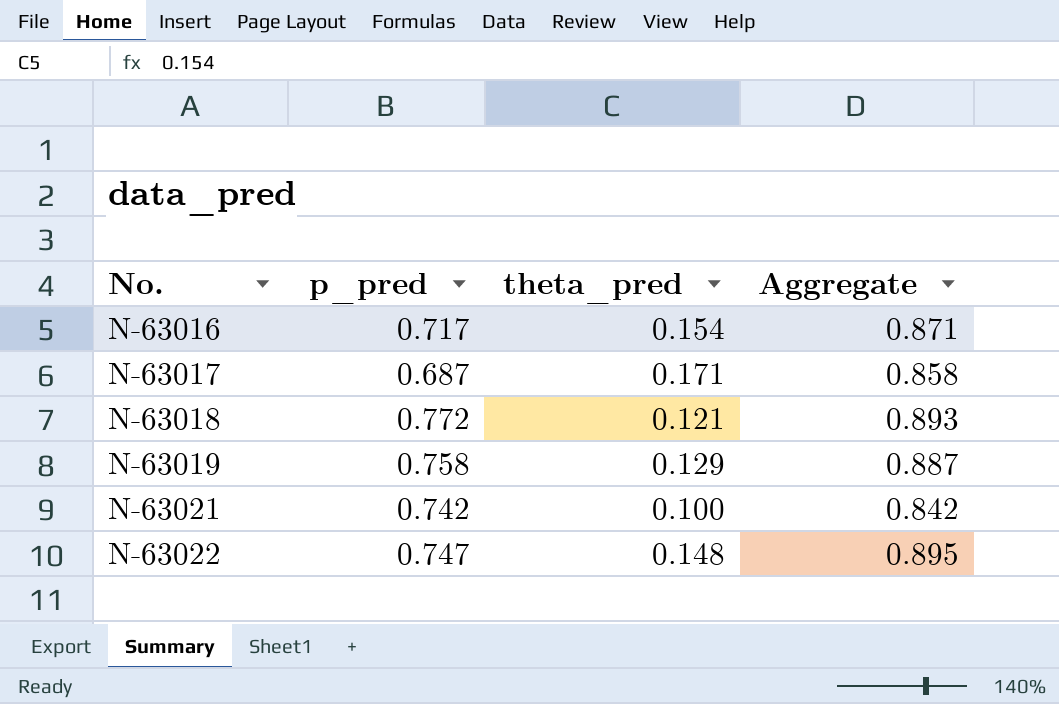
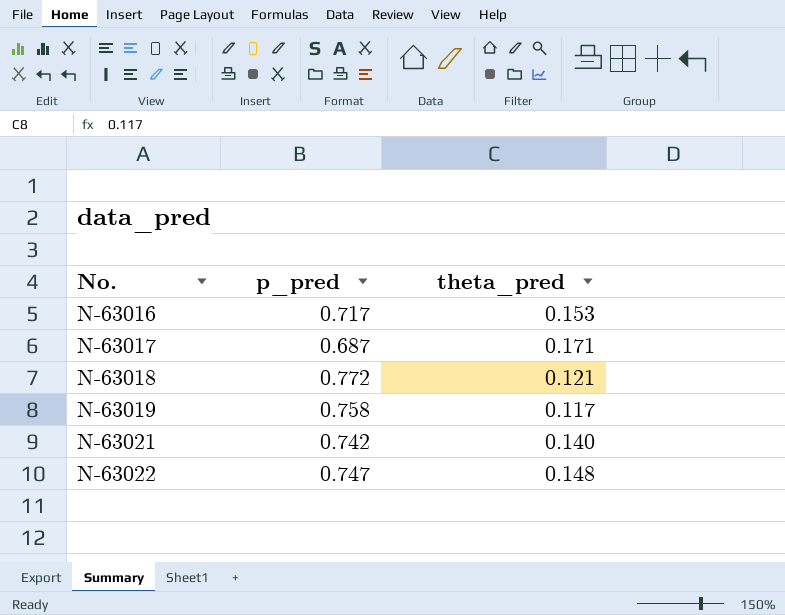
column Aggregate | formula: [p_pred] + [theta_pred] -> none
N-63016 | theta_pred: 0.154 -> 0.153
N-63019 | theta_pred: 0.129 -> 0.117
N-63021 | theta_pred: 0.100 -> 0.140

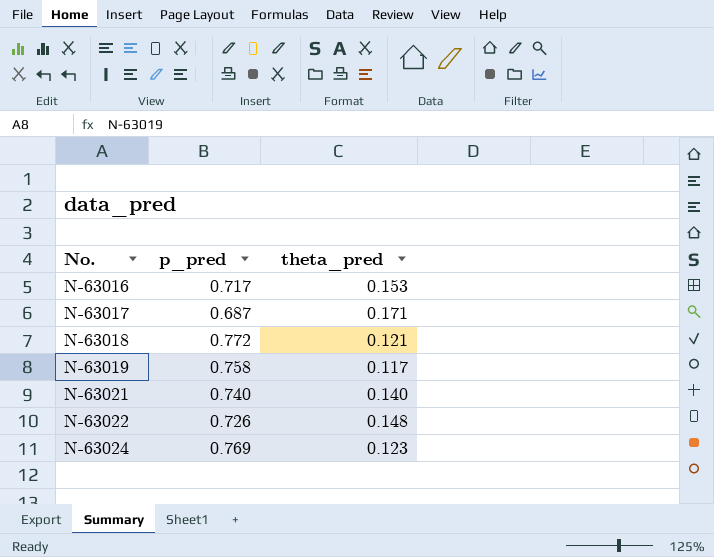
N-63021 | p_pred: 0.742 -> 0.740
N-63022 | p_pred: 0.747 -> 0.726
row N-63024: none -> 0.769 | 0.123

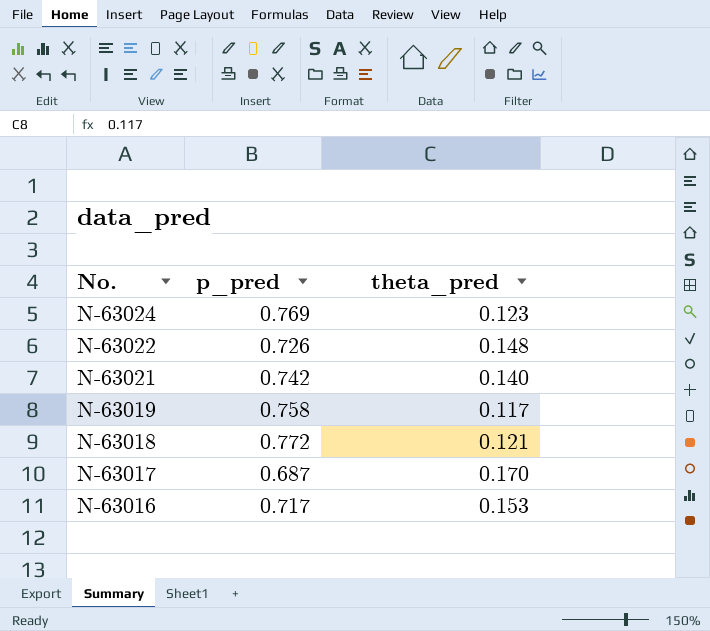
row order: No. ascending -> No. descending
N-63021 | p_pred: 0.740 -> 0.742
N-63017 | theta_pred: 0.171 -> 0.170

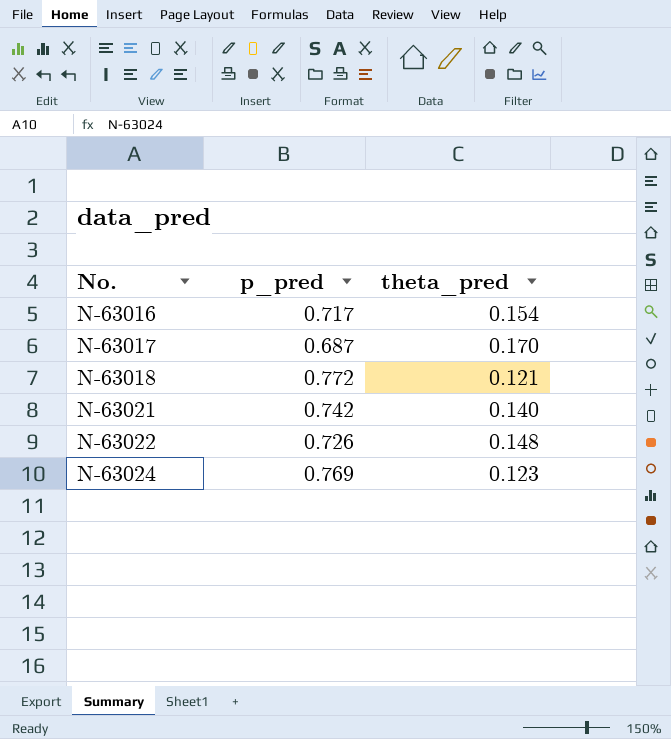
row order: No. descending -> No. ascending
row N-63019: 0.758 | 0.117 -> none
N-63016 | theta_pred: 0.153 -> 0.154

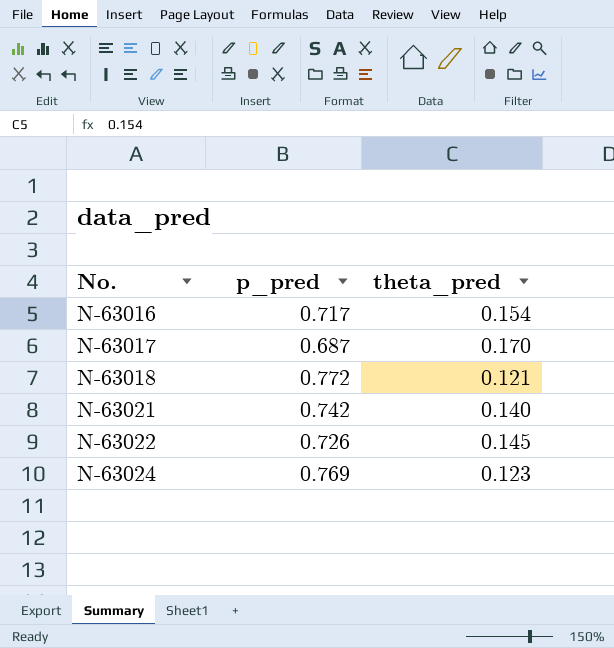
N-63022 | theta_pred: 0.148 -> 0.145

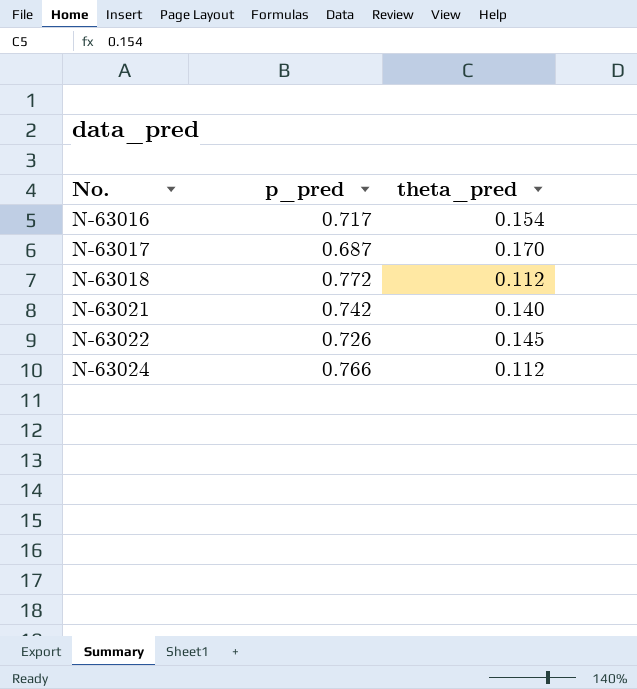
N-63018 | theta_pred: 0.121 -> 0.112
N-63024 | p_pred: 0.769 -> 0.766
N-63024 | theta_pred: 0.123 -> 0.112

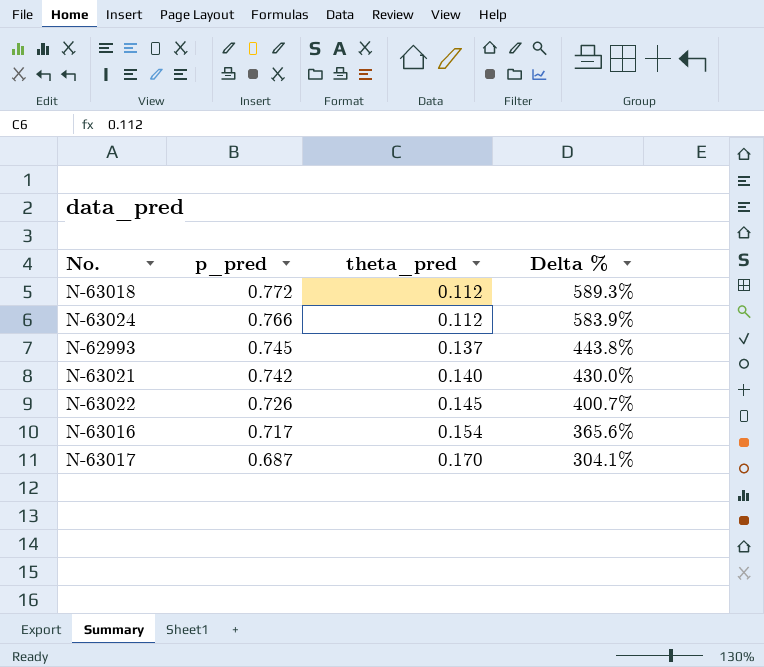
row order: No. ascending -> p_pred descending
column Delta % | formula: none -> ([p_pred] - [theta_pred]) / [theta_pred]
row N-62993: none -> 0.745 | 0.137 | 443.8%

